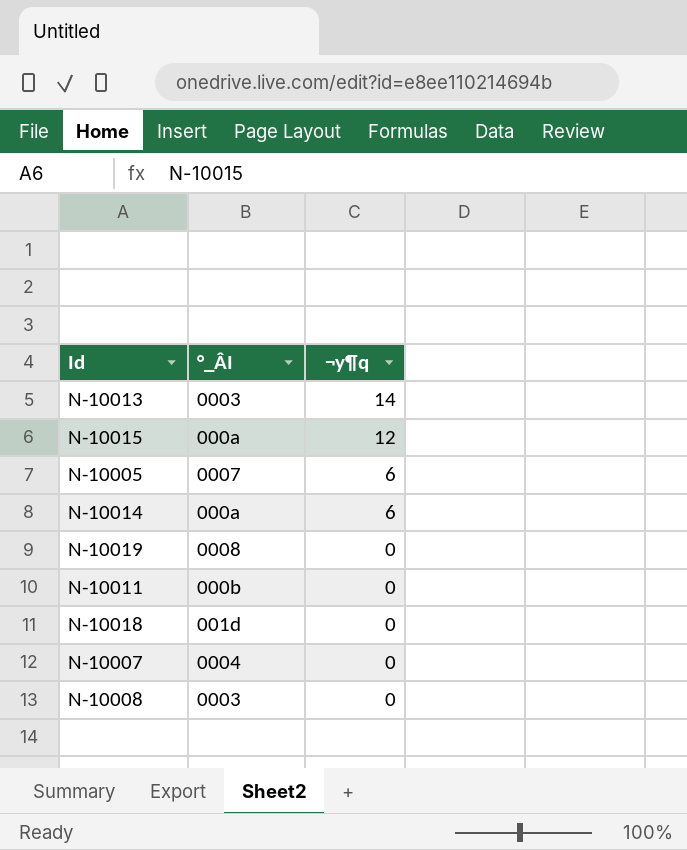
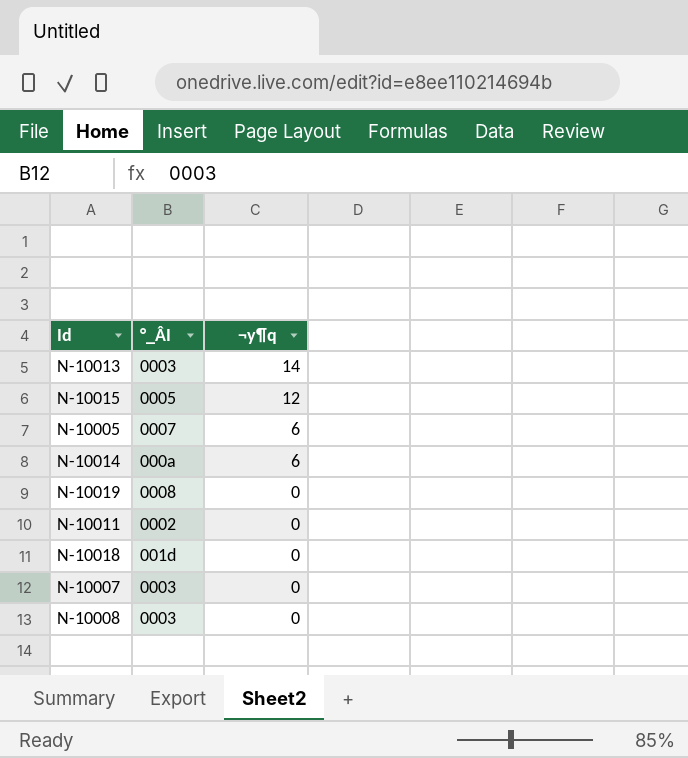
N-10015 | °_ÂI: 000a -> 0005
N-10011 | °_ÂI: 000b -> 0002
N-10007 | °_ÂI: 0004 -> 0003

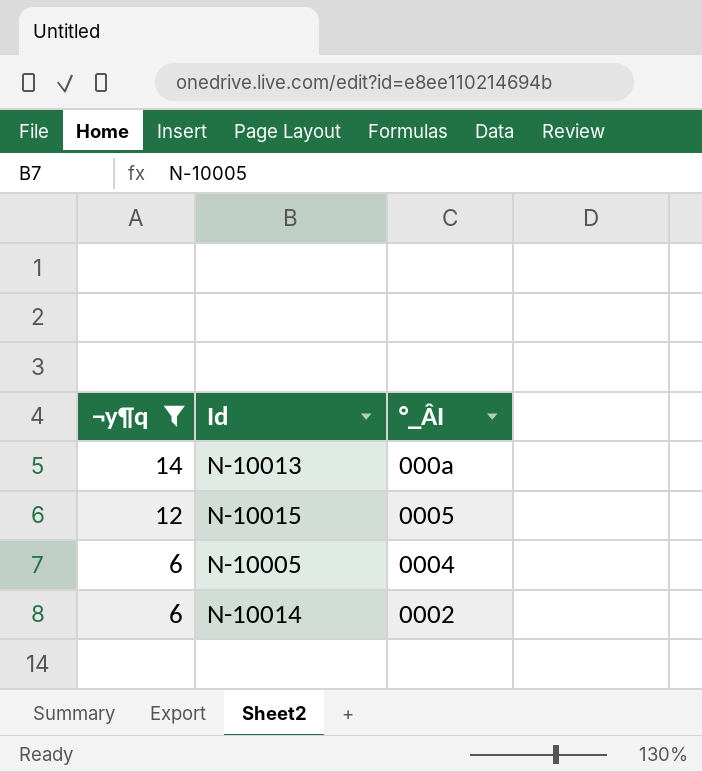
filter: none -> ¬y¶q != 0
column ¬y¶q | position: 3 -> 1
N-10013 | °_ÂI: 0003 -> 000a
N-10005 | °_ÂI: 0007 -> 0004
N-10014 | °_ÂI: 000a -> 0002

